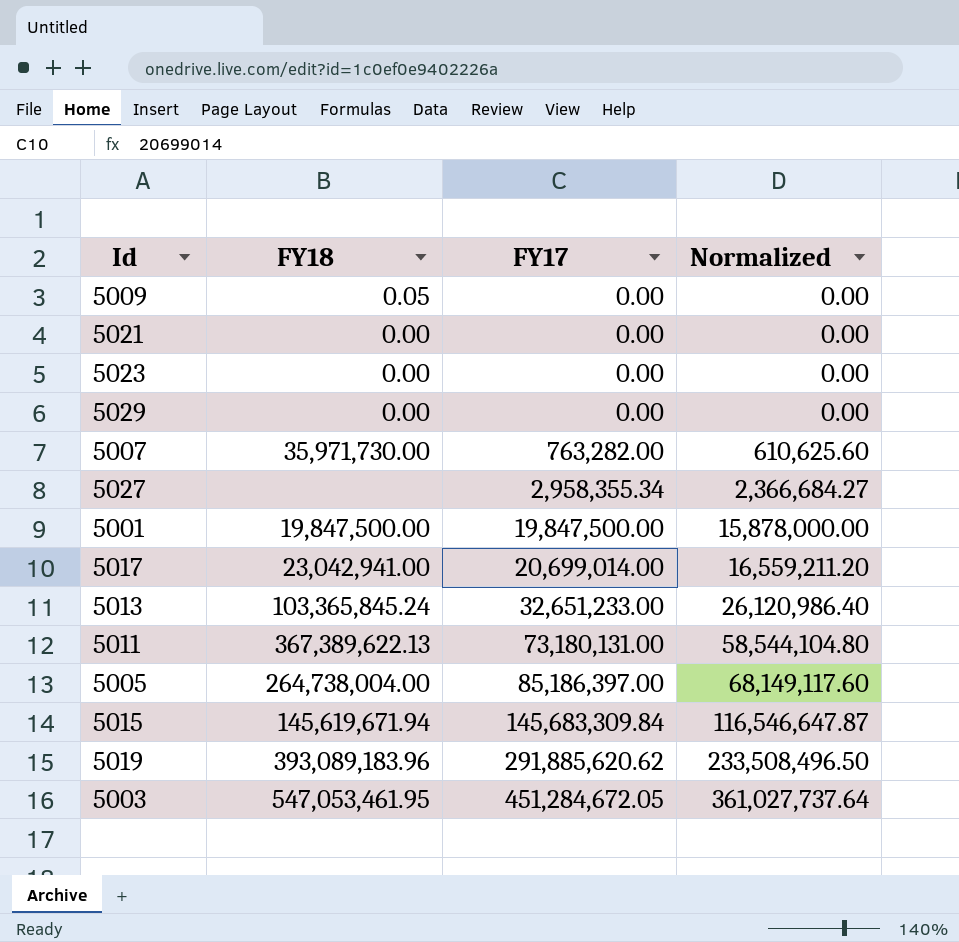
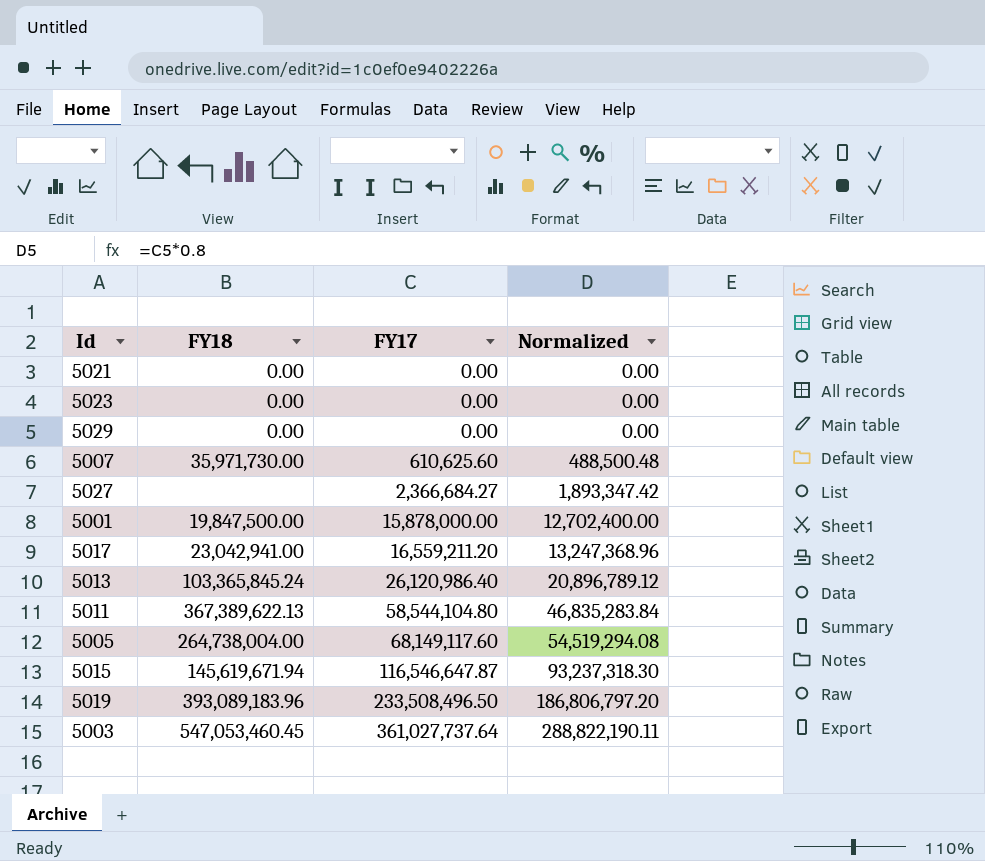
row 5009: 0.05 | 0.00 | 0.00 -> none
5007 | FY17: 763,282.00 -> 610,625.60
5007 | Normalized: 610,625.60 -> 488,500.48
5027 | FY17: 2,958,355.34 -> 2,366,684.27
5027 | Normalized: 2,366,684.27 -> 1,893,347.42
5001 | FY17: 19,847,500.00 -> 15,878,000.00
5001 | Normalized: 15,878,000.00 -> 12,702,400.00
5017 | FY17: 20,699,014.00 -> 16,559,211.20
5017 | Normalized: 16,559,211.20 -> 13,247,368.96
5013 | FY17: 32,651,233.00 -> 26,120,986.40
5013 | Normalized: 26,120,986.40 -> 20,896,789.12
5011 | FY17: 73,180,131.00 -> 58,544,104.80
5011 | Normalized: 58,544,104.80 -> 46,835,283.84
5005 | FY17: 85,186,397.00 -> 68,149,117.60
5005 | Normalized: 68,149,117.60 -> 54,519,294.08
5015 | FY17: 145,683,309.84 -> 116,546,647.87
5015 | Normalized: 116,546,647.87 -> 93,237,318.30
5019 | FY17: 291,885,620.62 -> 233,508,496.50
5019 | Normalized: 233,508,496.50 -> 186,806,797.20
5003 | FY18: 547,053,461.95 -> 547,053,460.45
5003 | FY17: 451,284,672.05 -> 361,027,737.64
5003 | Normalized: 361,027,737.64 -> 288,822,190.11

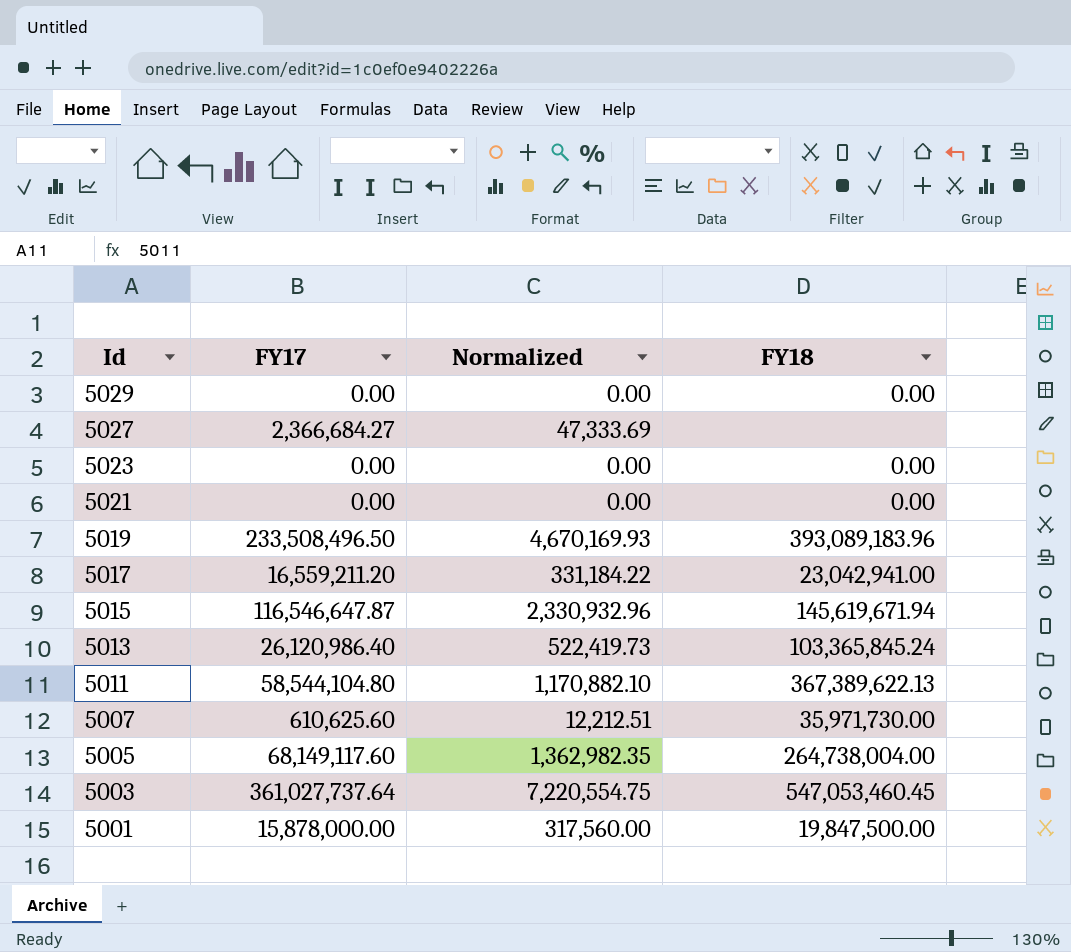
row order: FY17 ascending -> Id descending
column Normalized | formula: [FY17] * 0.8 -> [FY17] * 0.02
column FY18 | position: 2 -> 4

